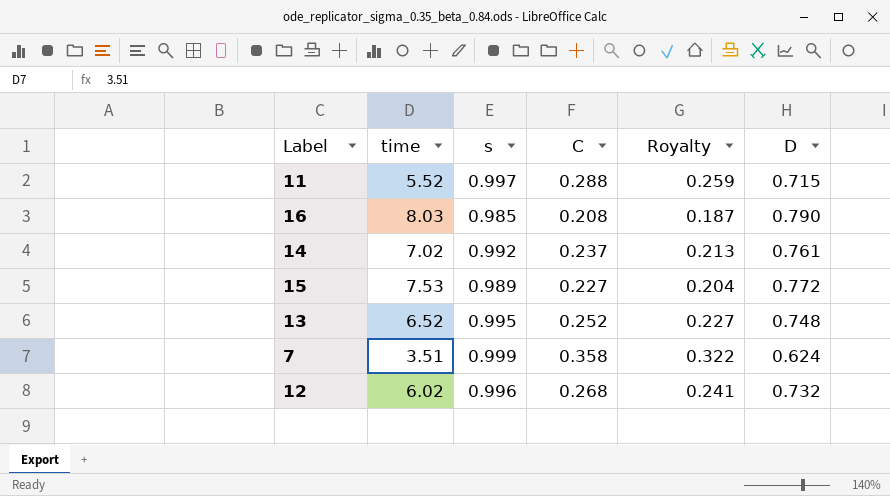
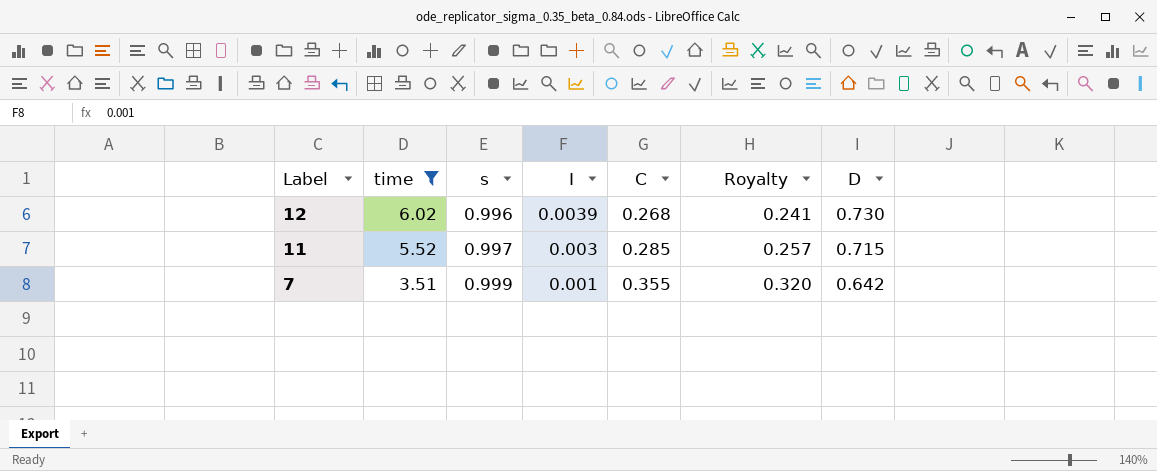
filter: none -> time <= 6.02
row order: none -> Label descending
column I | position: none -> 4
12 | D: 0.732 -> 0.730
11 | C: 0.288 -> 0.285
11 | Royalty: 0.259 -> 0.257
7 | C: 0.358 -> 0.355
7 | Royalty: 0.322 -> 0.320
7 | D: 0.624 -> 0.642

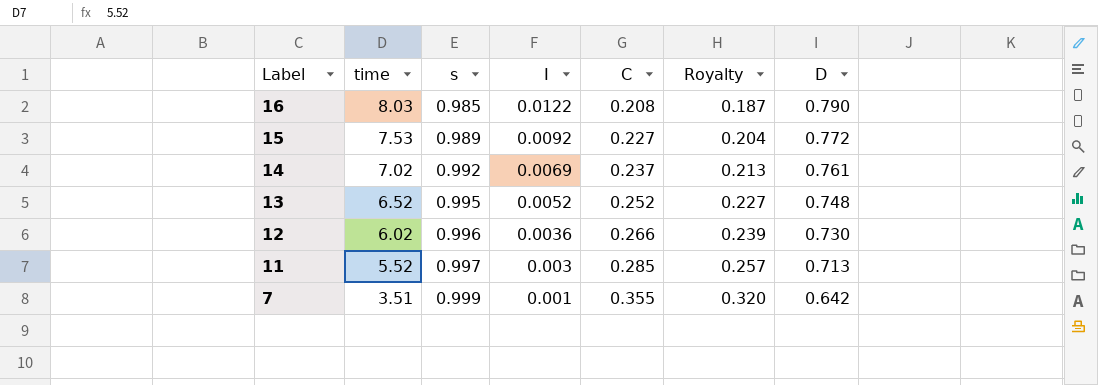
filter: time <= 6.02 -> none
12 | I: 0.0039 -> 0.0036
12 | C: 0.268 -> 0.266
12 | Royalty: 0.241 -> 0.239
11 | D: 0.715 -> 0.713

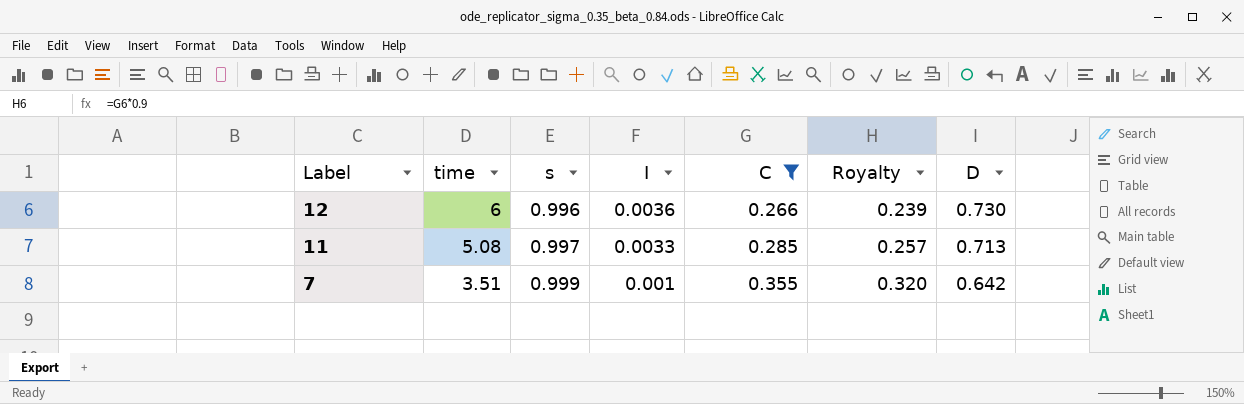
filter: none -> C >= 0.266
12 | time: 6.02 -> 6
11 | time: 5.52 -> 5.08
11 | I: 0.003 -> 0.0033

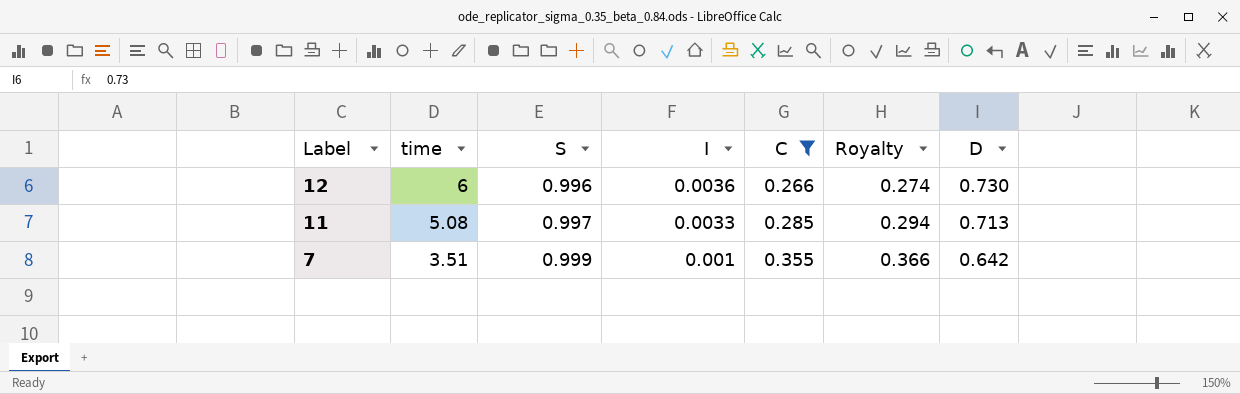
column name: s -> S
column Royalty | formula: [C] * 0.9 -> [C] * 1.03

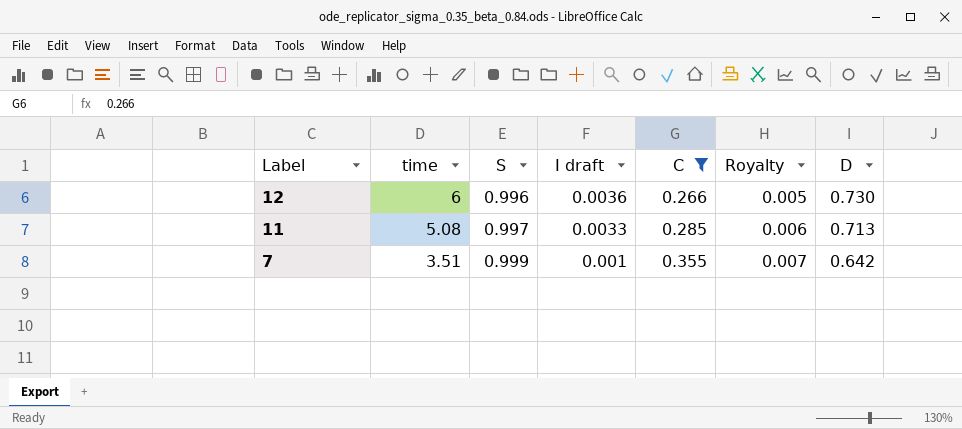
column name: I -> I draft
column Royalty | formula: [C] * 1.03 -> [C] * 0.02

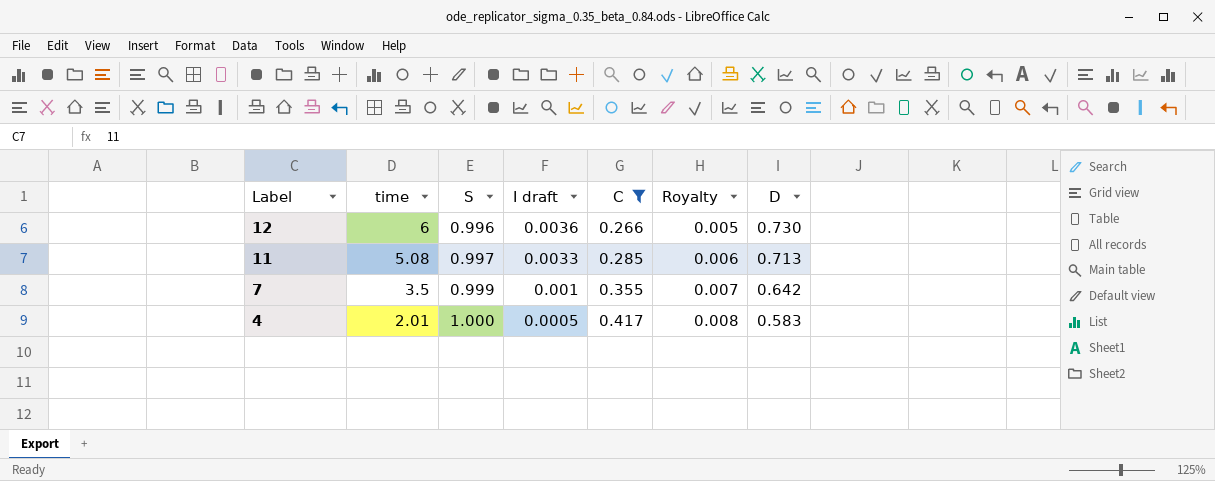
7 | time: 3.51 -> 3.5
row 4: none -> 2.01 | 1.000 | 0.0005 | 0.417 | 0.008 | 0.583

